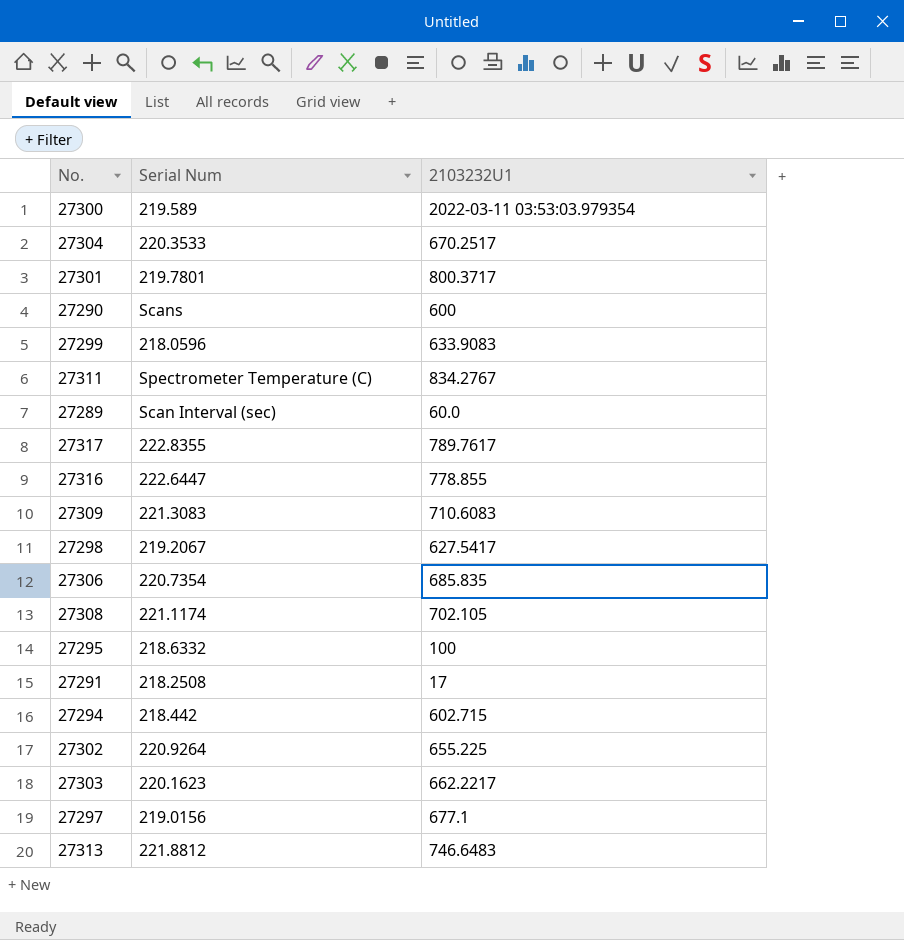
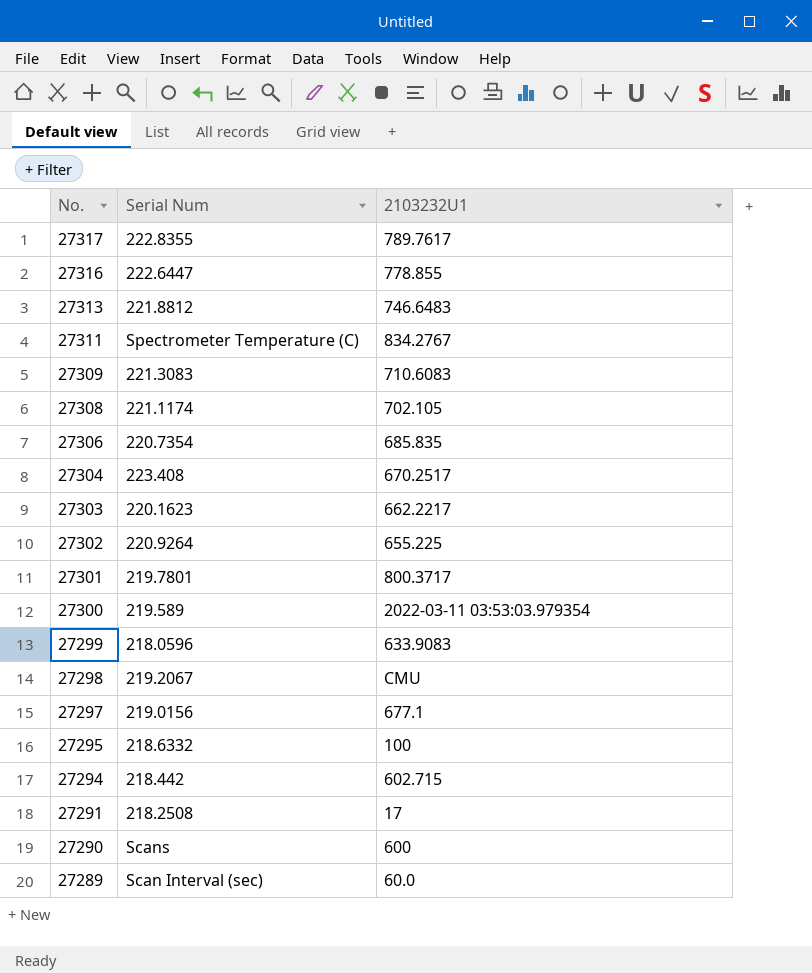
row order: none -> No. descending
27304 | Serial Num: 220.3533 -> 223.408
27298 | 2103232U1: 627.5417 -> CMU

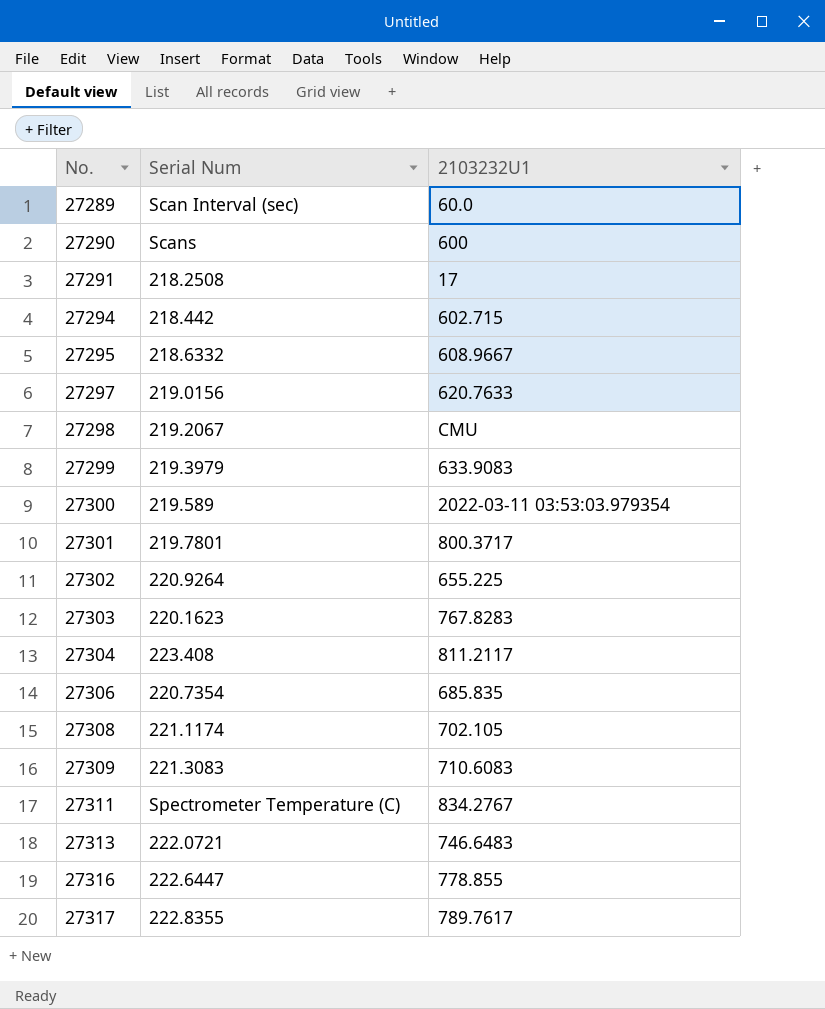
row order: No. descending -> No. ascending
27295 | 2103232U1: 100 -> 608.9667
27297 | 2103232U1: 677.1 -> 620.7633
27299 | Serial Num: 218.0596 -> 219.3979
27303 | 2103232U1: 662.2217 -> 767.8283
27304 | 2103232U1: 670.2517 -> 811.2117
27313 | Serial Num: 221.8812 -> 222.0721

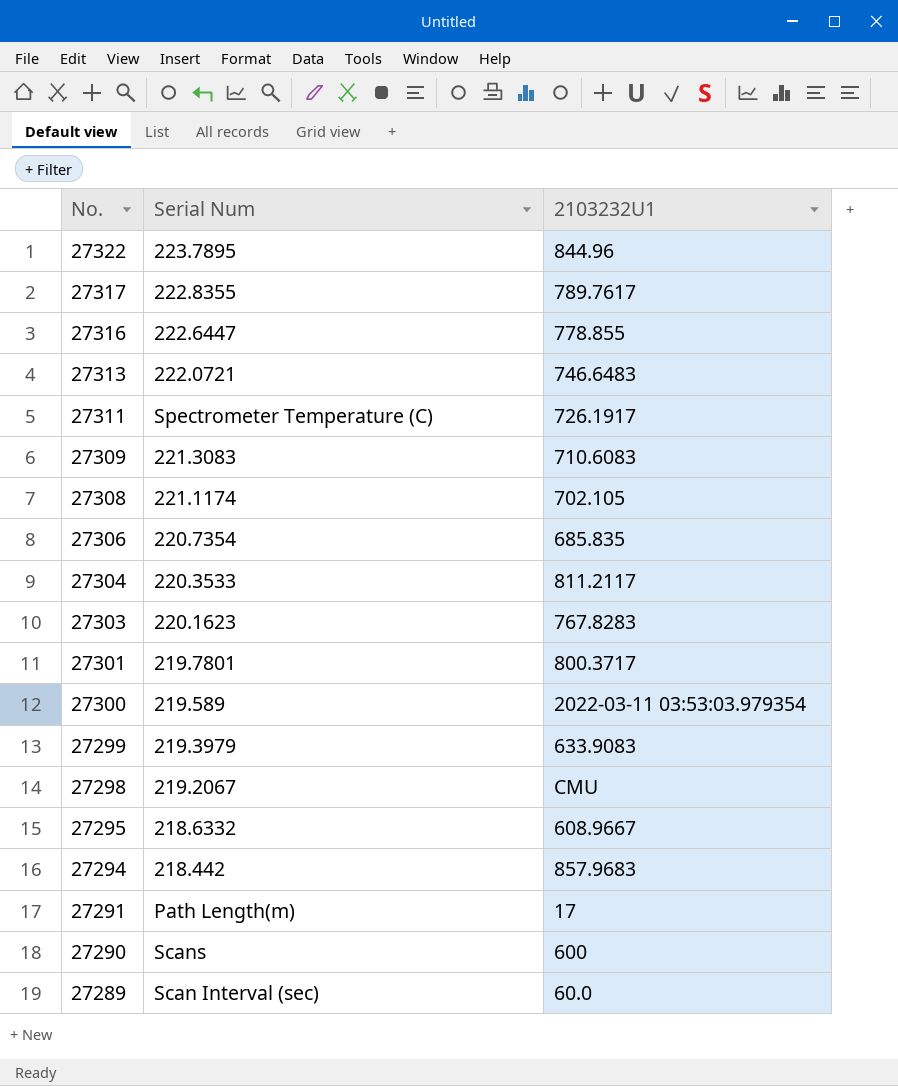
row order: No. ascending -> No. descending
row 27297: 219.0156 | 620.7633 -> none
row 27302: 220.9264 | 655.225 -> none
row 27322: none -> 223.7895 | 844.96
27311 | 2103232U1: 834.2767 -> 726.1917
27304 | Serial Num: 223.408 -> 220.3533
27294 | 2103232U1: 602.715 -> 857.9683
27291 | Serial Num: 218.2508 -> Path Length(m)

